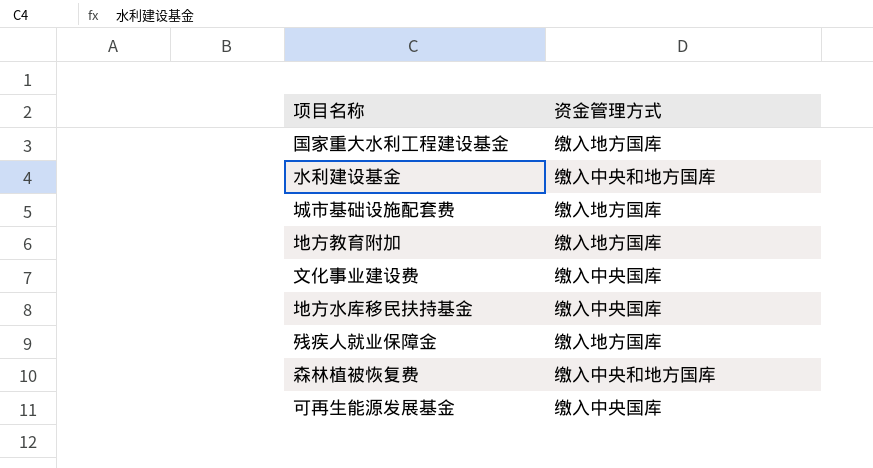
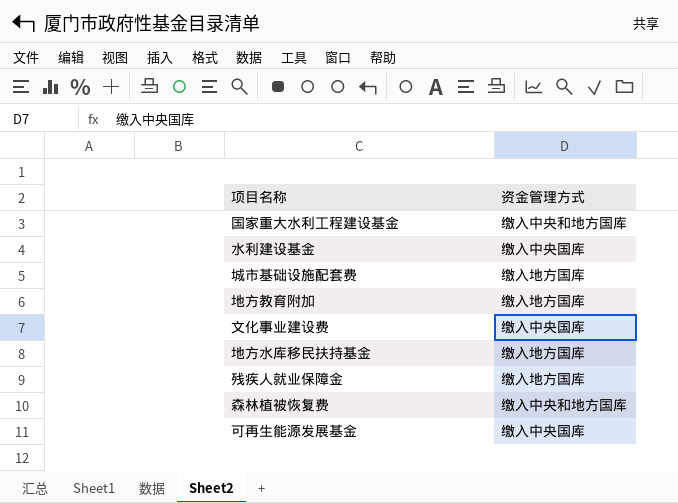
国家重大水利工程建设基金 | 资金管理方式: 缴入地方国库 -> 缴入中央和地方国库
水利建设基金 | 资金管理方式: 缴入中央和地方国库 -> 缴入中央国库
地方水库移民扶持基金 | 资金管理方式: 缴入中央国库 -> 缴入地方国库

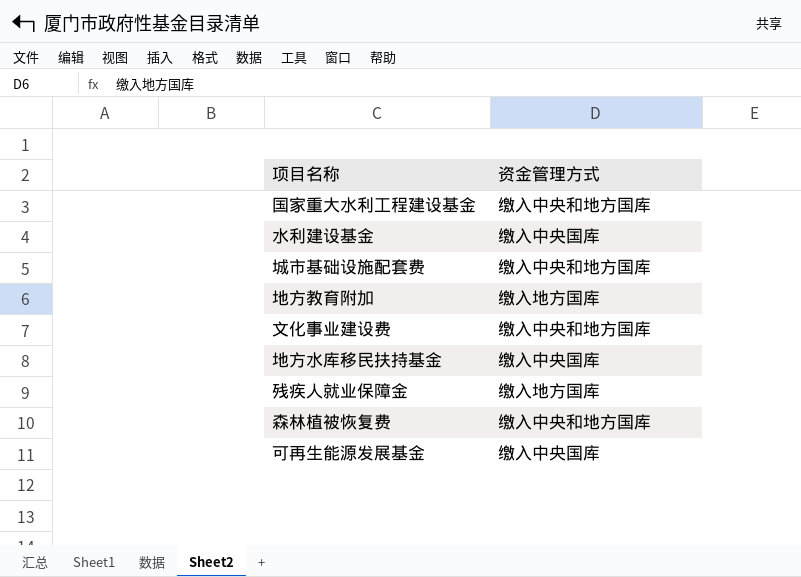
城市基础设施配套费 | 资金管理方式: 缴入地方国库 -> 缴入中央和地方国库
文化事业建设费 | 资金管理方式: 缴入中央国库 -> 缴入中央和地方国库
地方水库移民扶持基金 | 资金管理方式: 缴入地方国库 -> 缴入中央国库

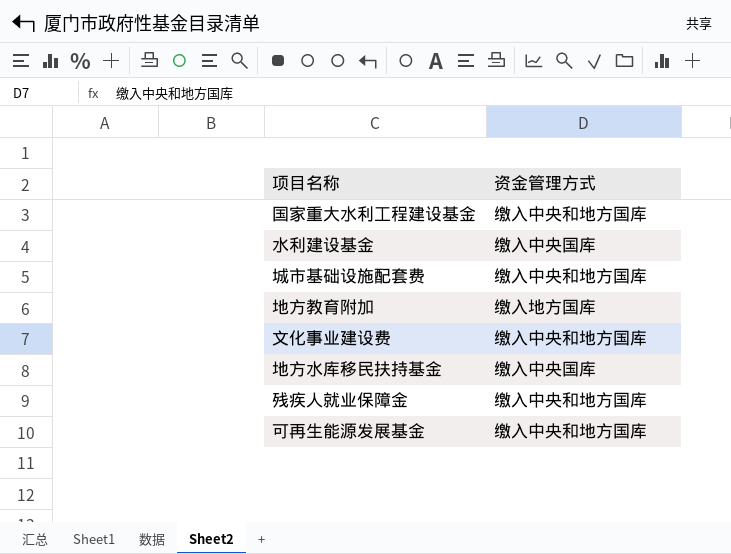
row 森林植被恢复费: 缴入中央和地方国库 -> none
残疾人就业保障金 | 资金管理方式: 缴入地方国库 -> 缴入中央和地方国库
可再生能源发展基金 | 资金管理方式: 缴入中央国库 -> 缴入中央和地方国库

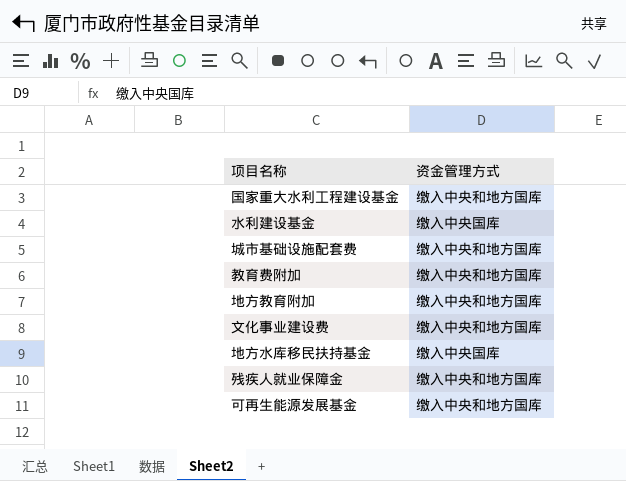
row 教育费附加: none -> 缴入中央和地方国库
地方教育附加 | 资金管理方式: 缴入地方国库 -> 缴入中央和地方国库

